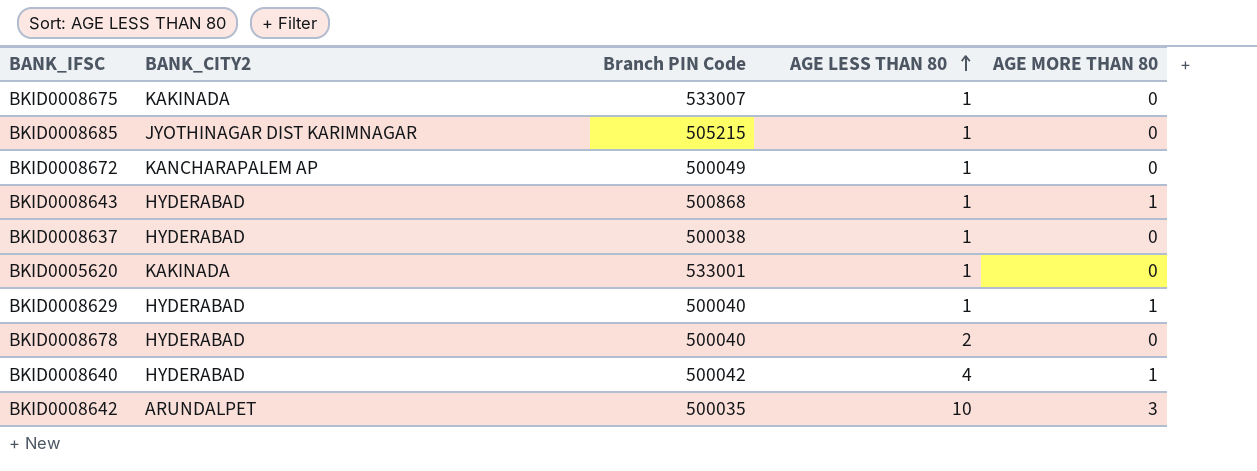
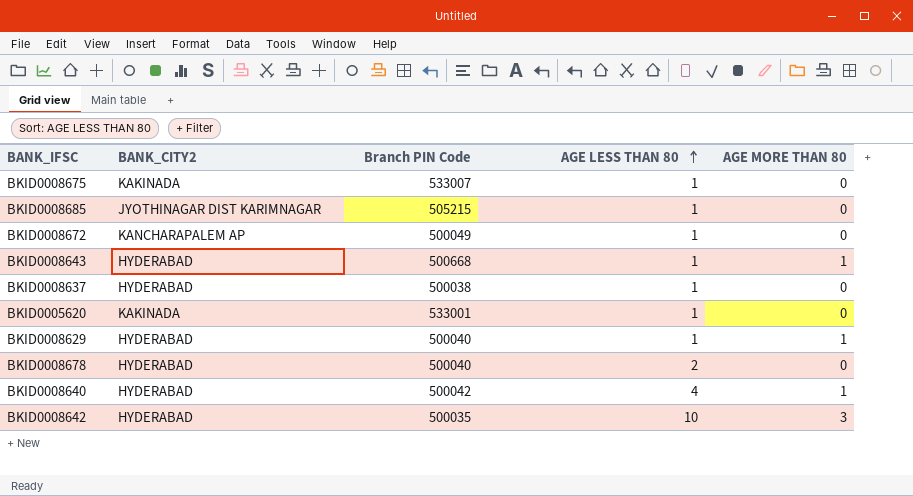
BKID0008643 | Branch PIN Code: 500868 -> 500668
BKID0008642 | BANK_CITY2: ARUNDALPET -> HYDERABAD

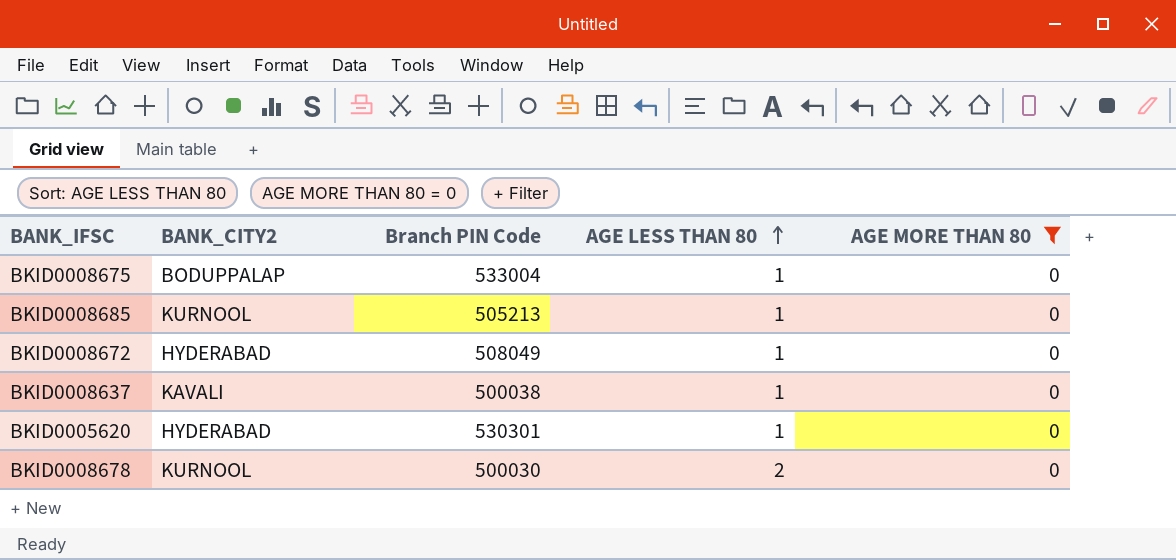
filter: none -> AGE MORE THAN 80 = 0
BKID0008675 | BANK_CITY2: KAKINADA -> BODUPPALAP
BKID0008675 | Branch PIN Code: 533007 -> 533004
BKID0008685 | BANK_CITY2: JYOTHINAGAR DIST KARIMNAGAR -> KURNOOL
BKID0008685 | Branch PIN Code: 505215 -> 505213
BKID0008672 | BANK_CITY2: KANCHARAPALEM AP -> HYDERABAD
BKID0008672 | Branch PIN Code: 500049 -> 508049
BKID0008637 | BANK_CITY2: HYDERABAD -> KAVALI
BKID0005620 | BANK_CITY2: KAKINADA -> HYDERABAD
BKID0005620 | Branch PIN Code: 533001 -> 530301
BKID0008678 | BANK_CITY2: HYDERABAD -> KURNOOL
BKID0008678 | Branch PIN Code: 500040 -> 500030

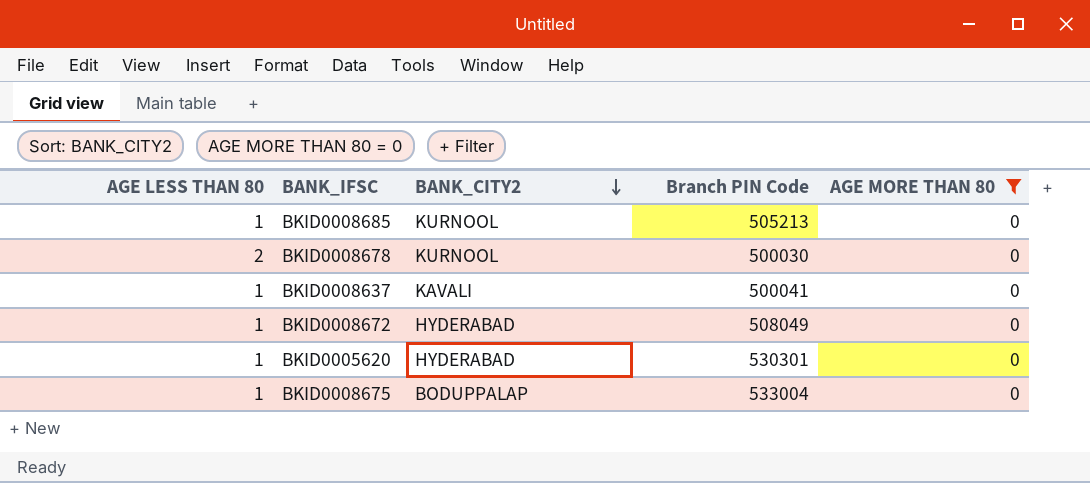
row order: AGE LESS THAN 80 ascending -> BANK_CITY2 descending
column AGE LESS THAN 80 | position: 4 -> 1
BKID0008637 | Branch PIN Code: 500038 -> 500041

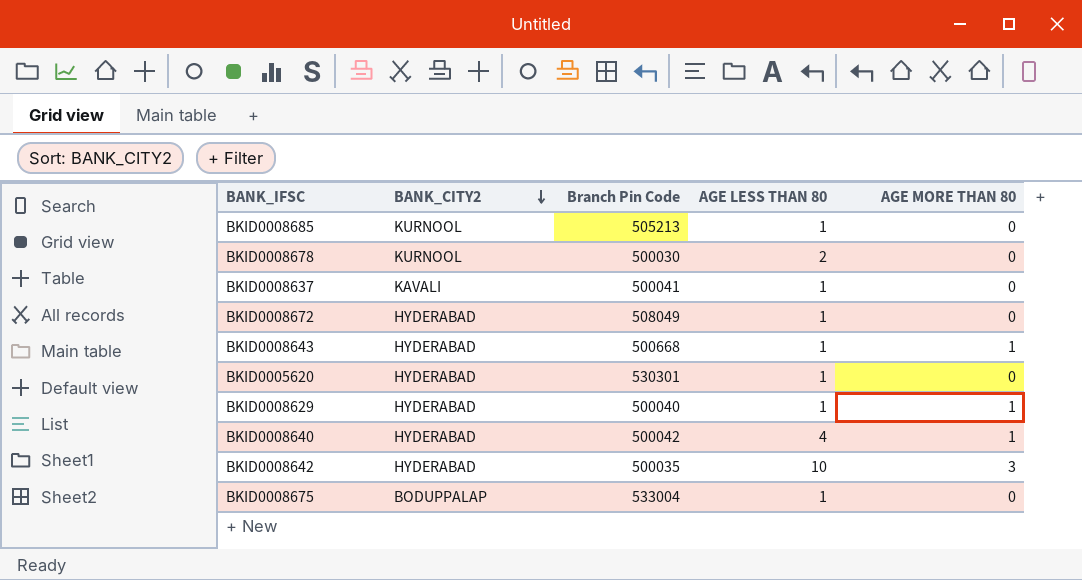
filter: AGE MORE THAN 80 = 0 -> none
column name: Branch PIN Code -> Branch Pin Code
column AGE LESS THAN 80 | position: 1 -> 4

